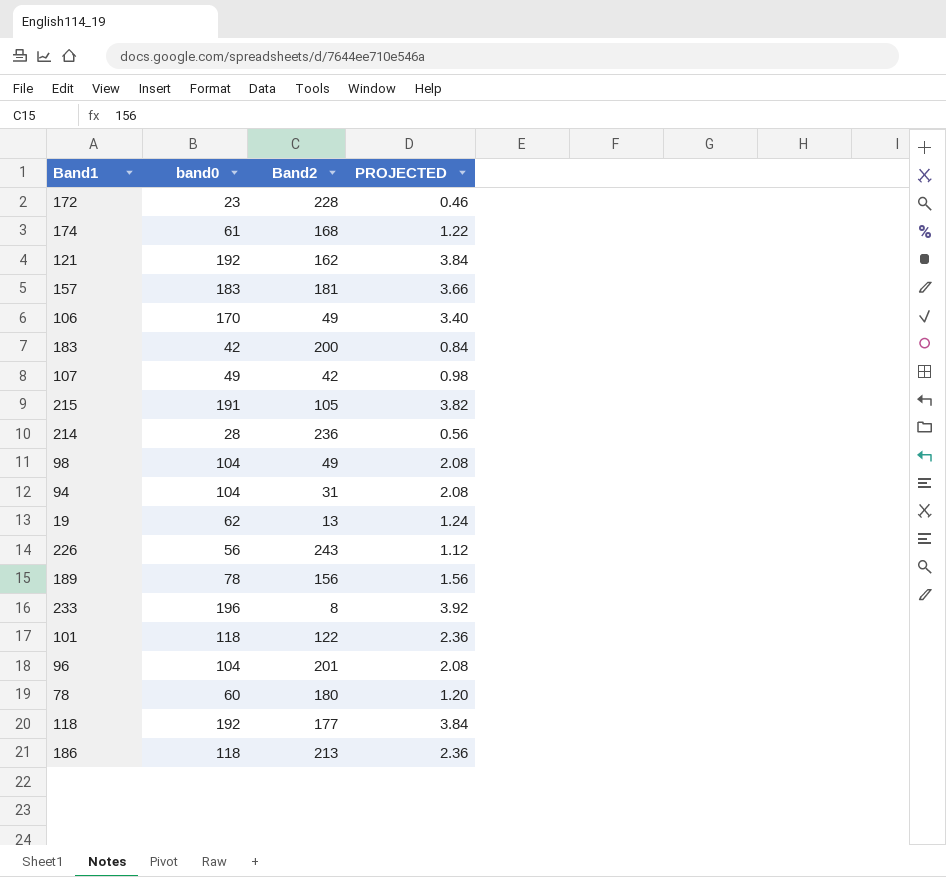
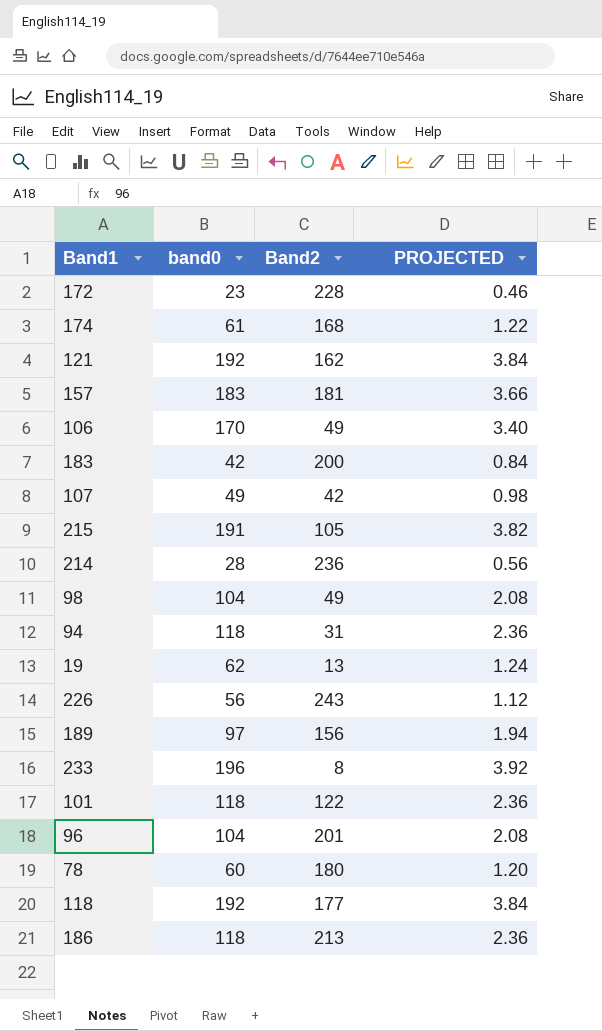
94 | band0: 104 -> 118
94 | PROJECTED: 2.08 -> 2.36
189 | band0: 78 -> 97
189 | PROJECTED: 1.56 -> 1.94

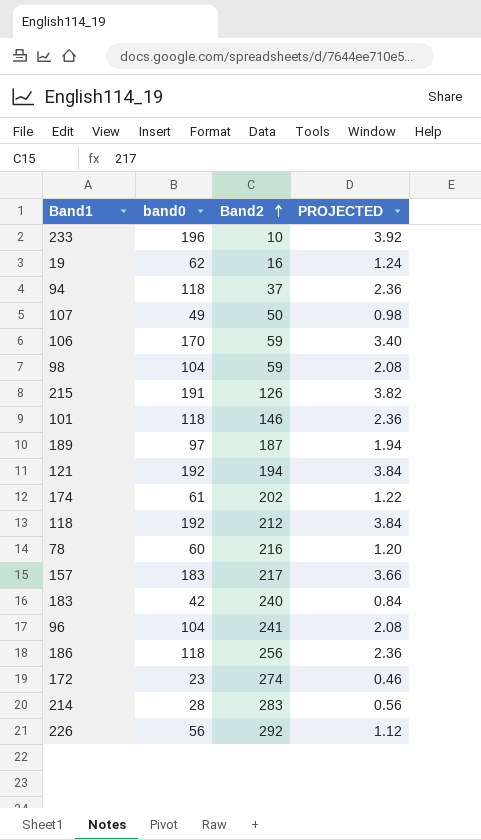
row order: none -> Band2 ascending
233 | Band2: 8 -> 10
19 | Band2: 13 -> 16
94 | Band2: 31 -> 37
107 | Band2: 42 -> 50
106 | Band2: 49 -> 59
98 | Band2: 49 -> 59
215 | Band2: 105 -> 126
101 | Band2: 122 -> 146
189 | Band2: 156 -> 187
121 | Band2: 162 -> 194
174 | Band2: 168 -> 202
118 | Band2: 177 -> 212
78 | Band2: 180 -> 216
157 | Band2: 181 -> 217
183 | Band2: 200 -> 240
96 | Band2: 201 -> 241
186 | Band2: 213 -> 256
172 | Band2: 228 -> 274
214 | Band2: 236 -> 283
226 | Band2: 243 -> 292

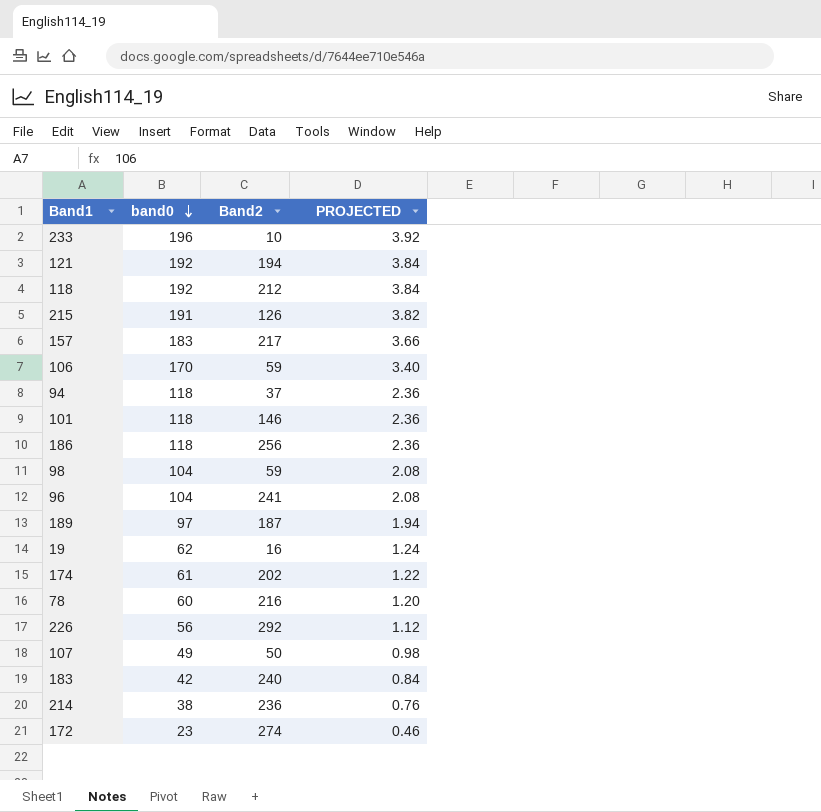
row order: Band2 ascending -> band0 descending
214 | band0: 28 -> 38
214 | Band2: 283 -> 236
214 | PROJECTED: 0.56 -> 0.76

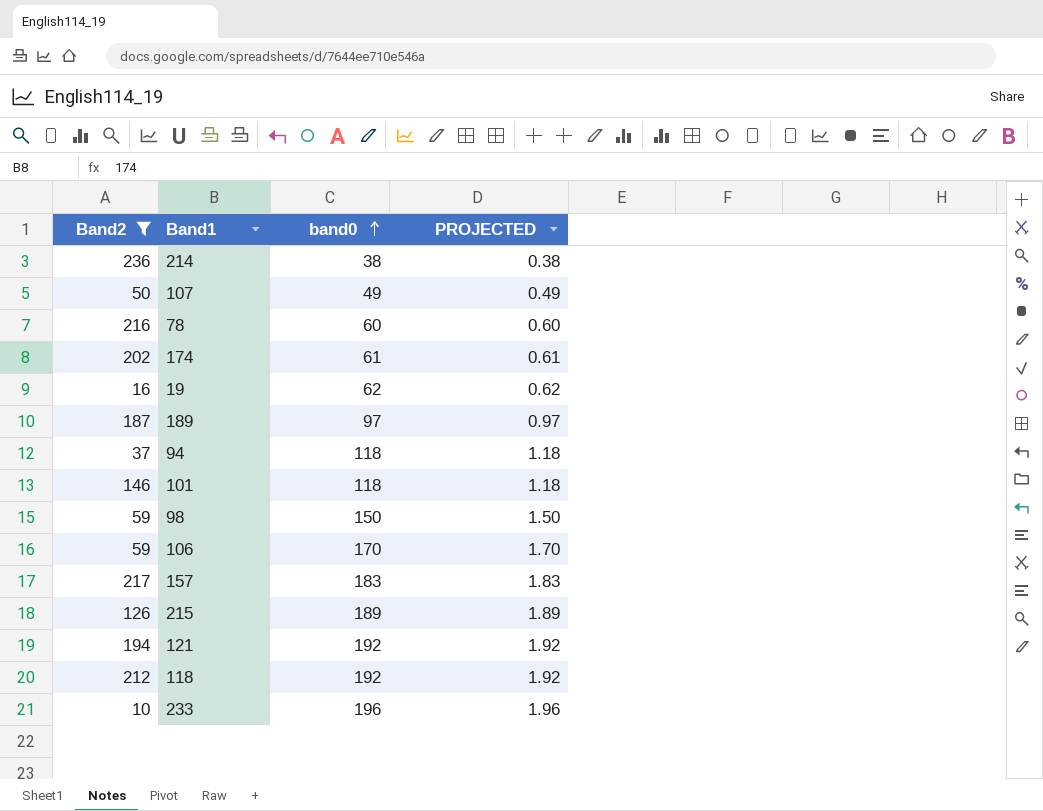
filter: none -> Band2 <= 236
row order: band0 descending -> band0 ascending
column Band2 | position: 3 -> 1
column PROJECTED | formula: [band0] * 0.02 -> [band0] * 0.01
98 | band0: 104 -> 150
215 | band0: 191 -> 189

